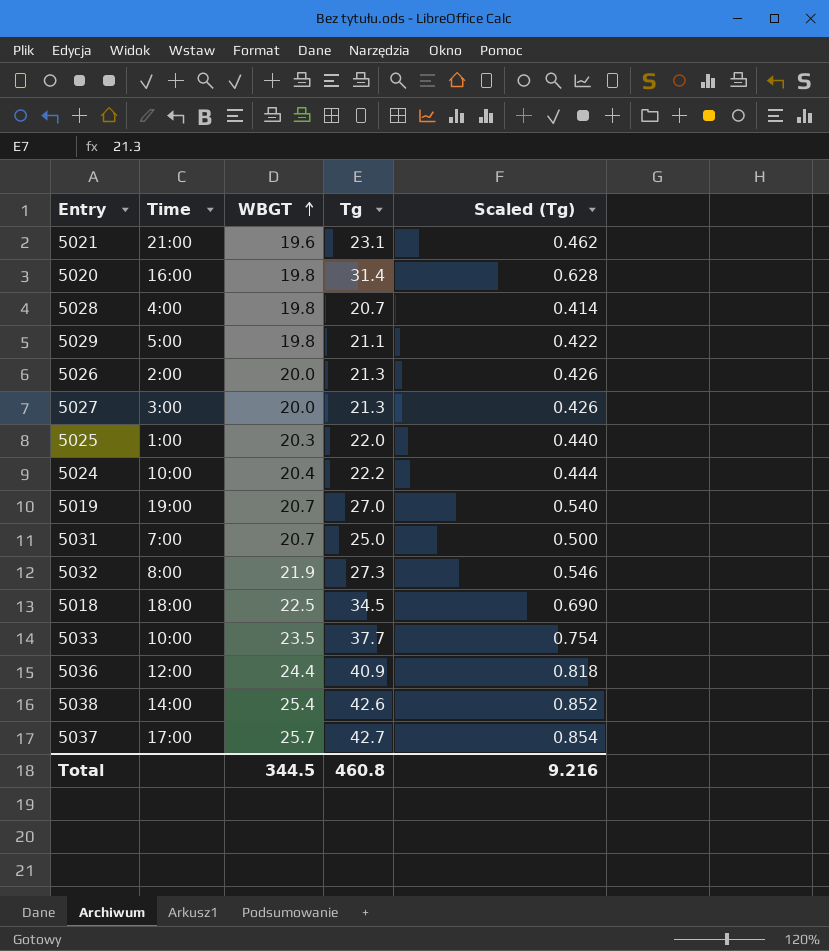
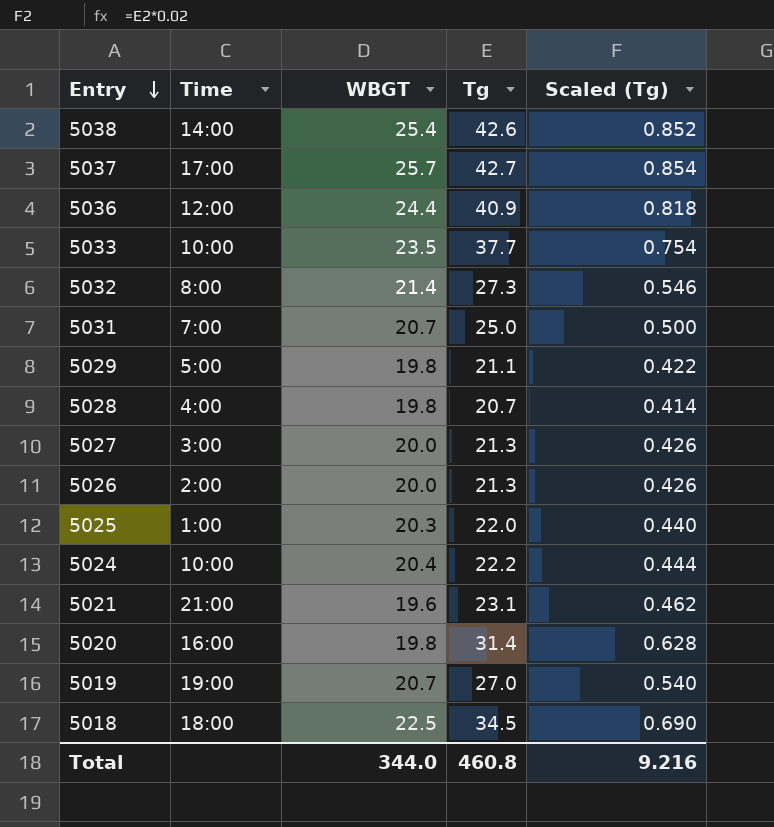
row order: WBGT ascending -> Entry descending
5032 | WBGT: 21.9 -> 21.4
Total | WBGT: 344.5 -> 344.0

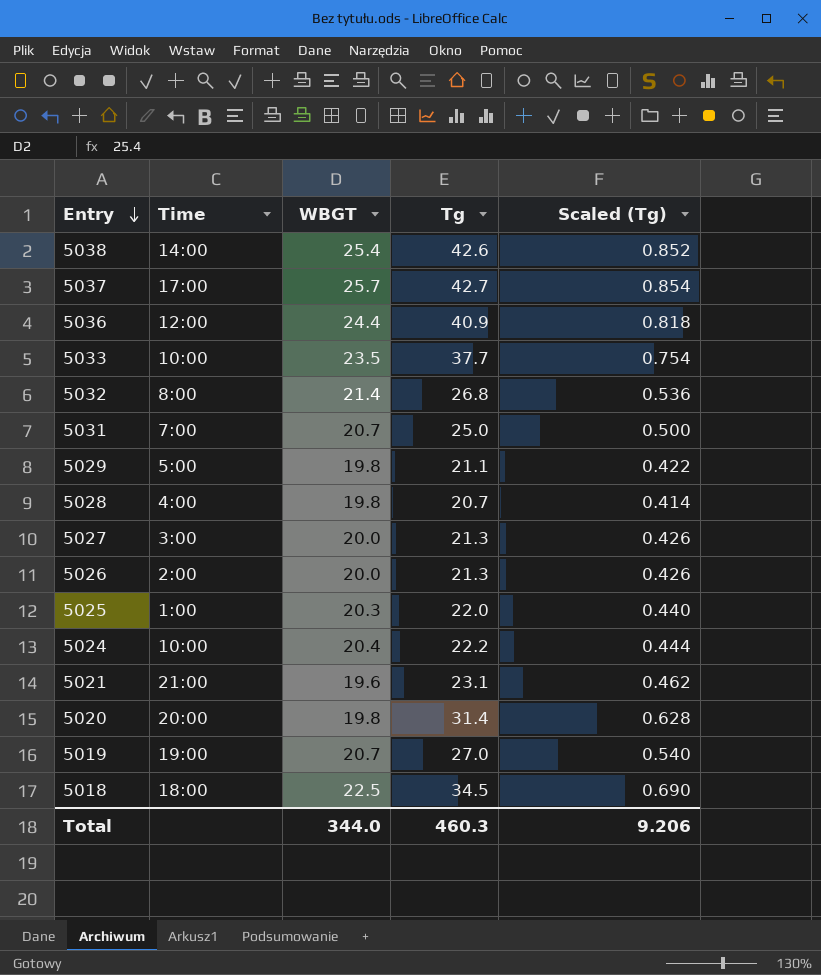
5032 | Tg: 27.3 -> 26.8
5032 | Scaled (Tg): 0.546 -> 0.536
5020 | Time: 16:00 -> 20:00
Total | Tg: 460.8 -> 460.3
Total | Scaled (Tg): 9.216 -> 9.206

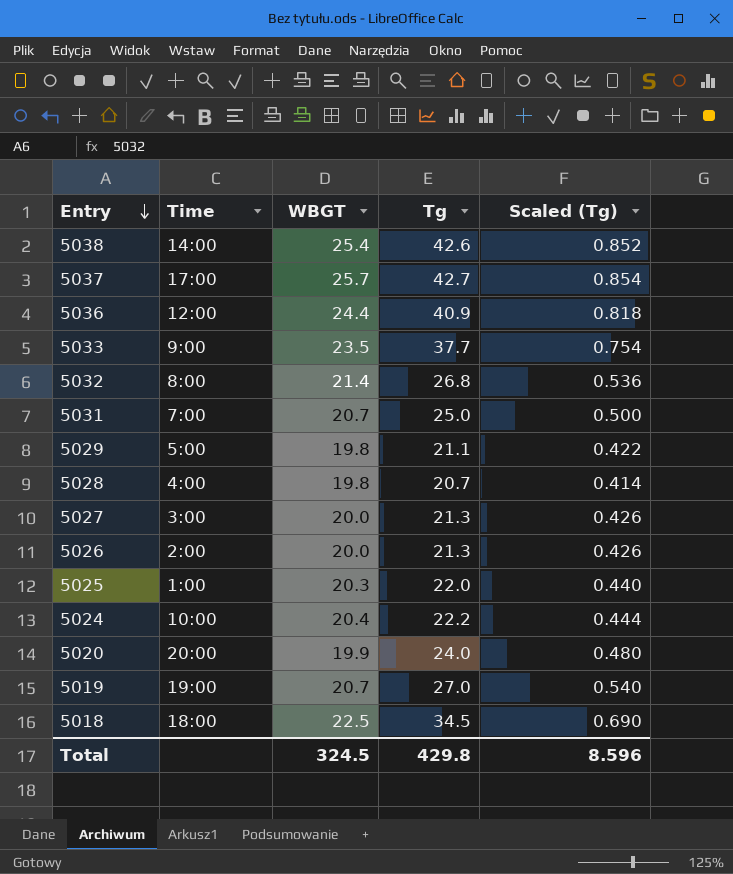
row 5021: 21:00 | 19.6 | 23.1 | 0.462 -> none
5033 | Time: 10:00 -> 9:00
5020 | WBGT: 19.8 -> 19.9
5020 | Tg: 31.4 -> 24.0
5020 | Scaled (Tg): 0.628 -> 0.480
Total | WBGT: 344.0 -> 324.5
Total | Tg: 460.3 -> 429.8
Total | Scaled (Tg): 9.206 -> 8.596

